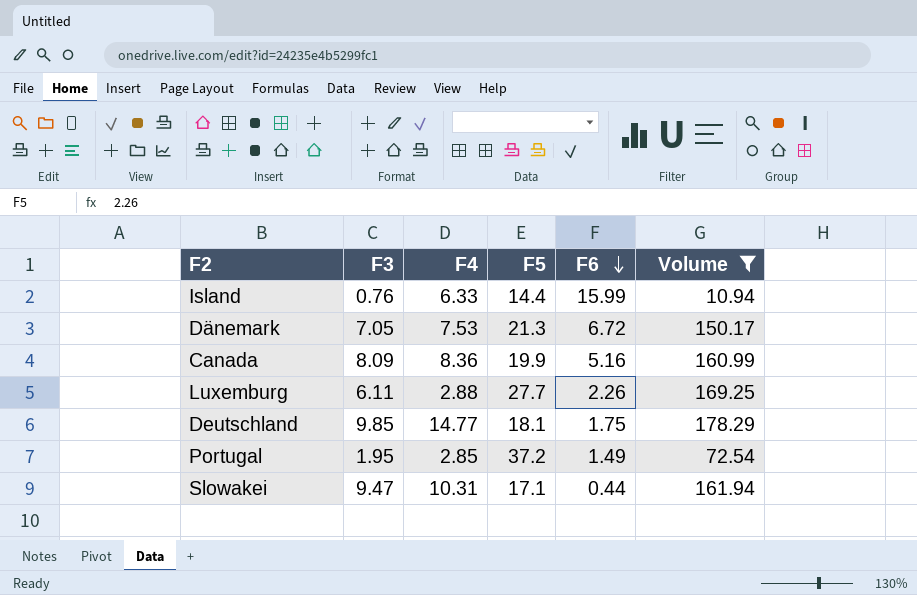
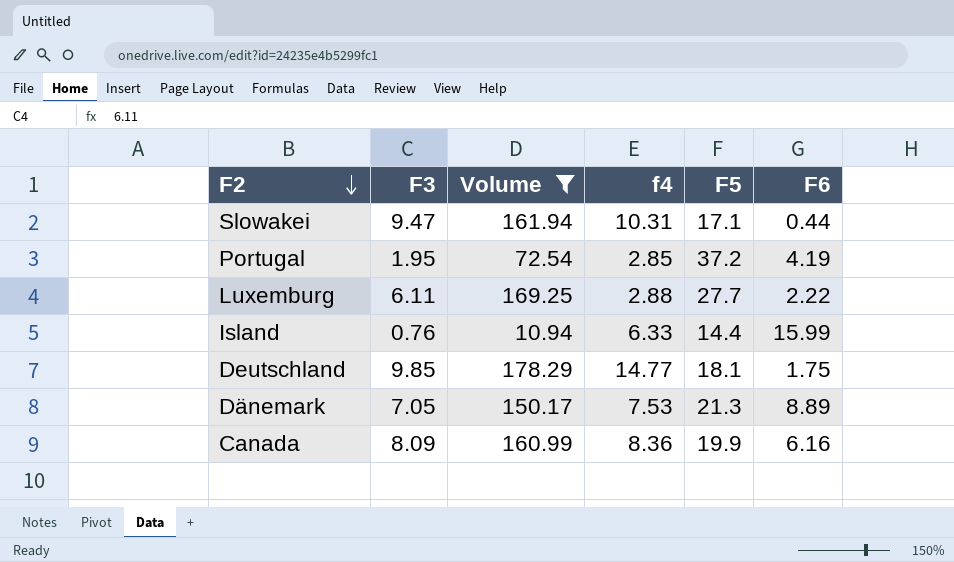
row order: F6 descending -> F2 descending
column Volume | position: 6 -> 3
column name: F4 -> f4
Portugal | F6: 1.49 -> 4.19
Luxemburg | F6: 2.26 -> 2.22
Dänemark | F6: 6.72 -> 8.89
Canada | F6: 5.16 -> 6.16

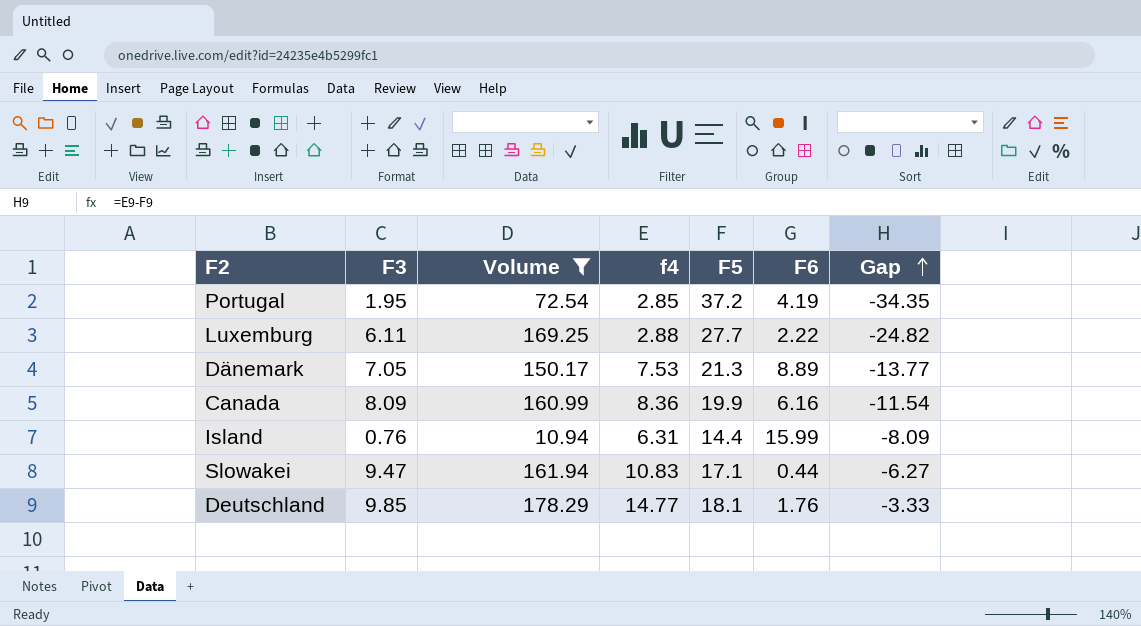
row order: F2 descending -> Gap ascending
column Gap | formula: none -> [f4] - [F5]
Island | f4: 6.33 -> 6.31
Slowakei | f4: 10.31 -> 10.83
Deutschland | F6: 1.75 -> 1.76

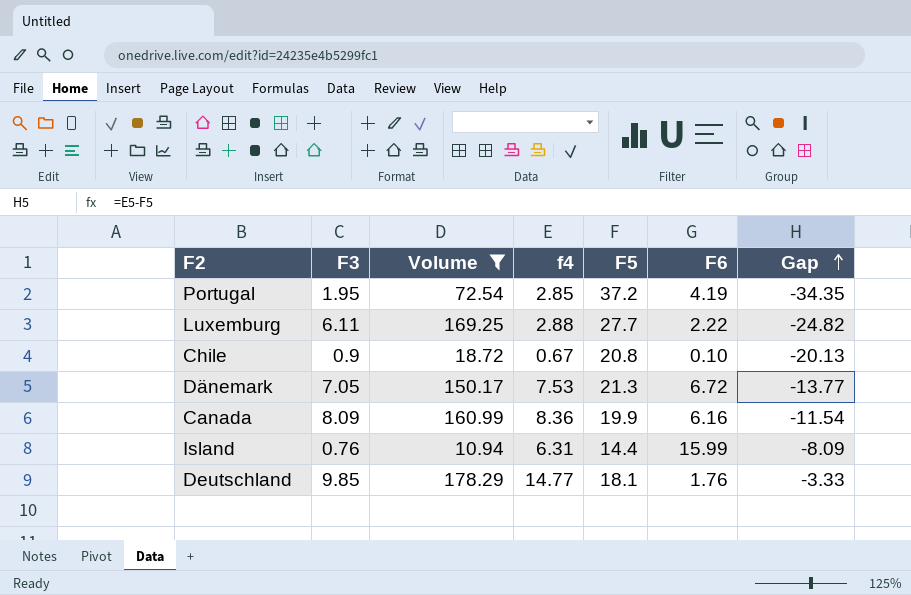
row Slowakei: 9.47 | 161.94 | 10.83 | 17.1 | 0.44 | -6.27 -> none
row Chile: none -> 0.9 | 18.72 | 0.67 | 20.8 | 0.10 | -20.13
Dänemark | F6: 8.89 -> 6.72

